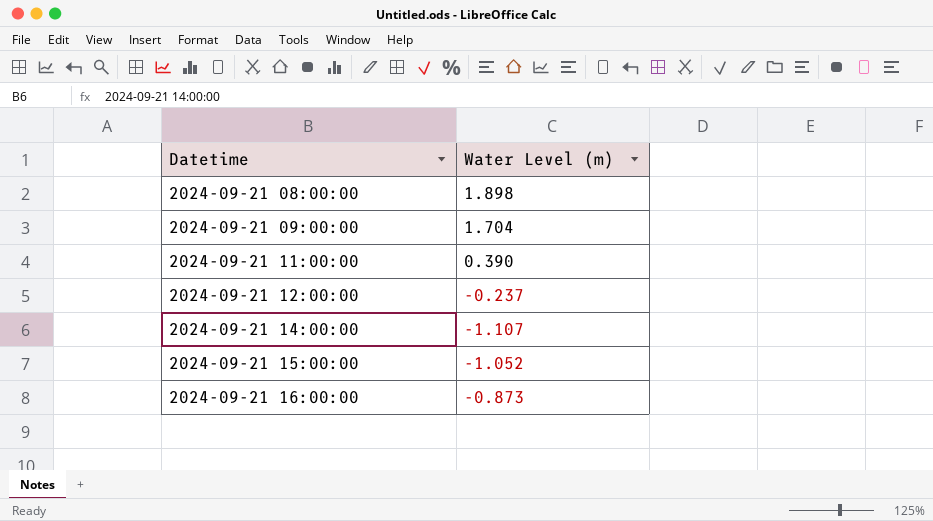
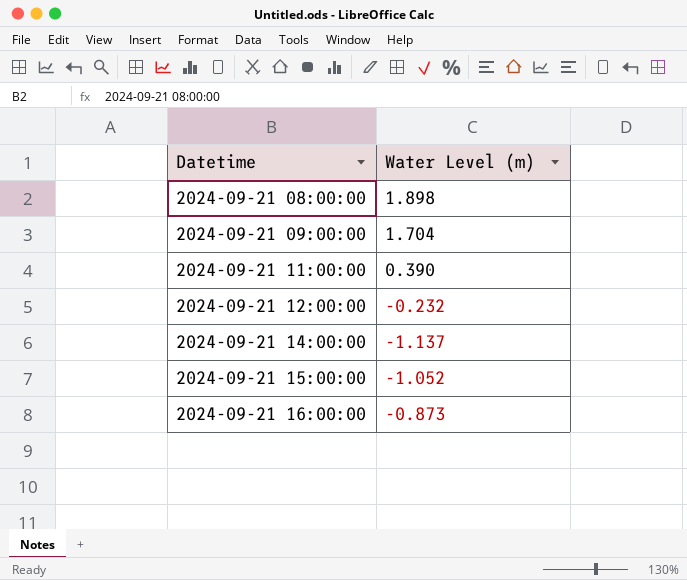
2024-09-21 12:00:00 | Water Level (m): -0.237 -> -0.232
2024-09-21 14:00:00 | Water Level (m): -1.107 -> -1.137

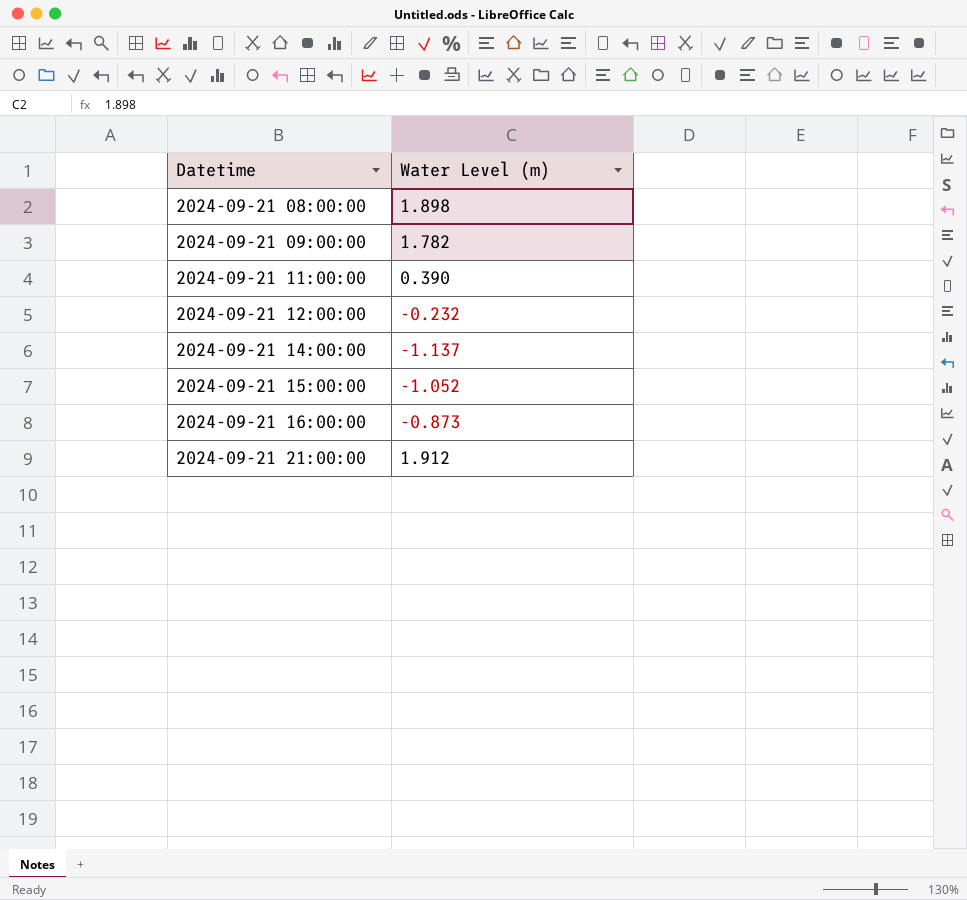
2024-09-21 09:00:00 | Water Level (m): 1.704 -> 1.782
row 2024-09-21 21:00:00: none -> 1.912

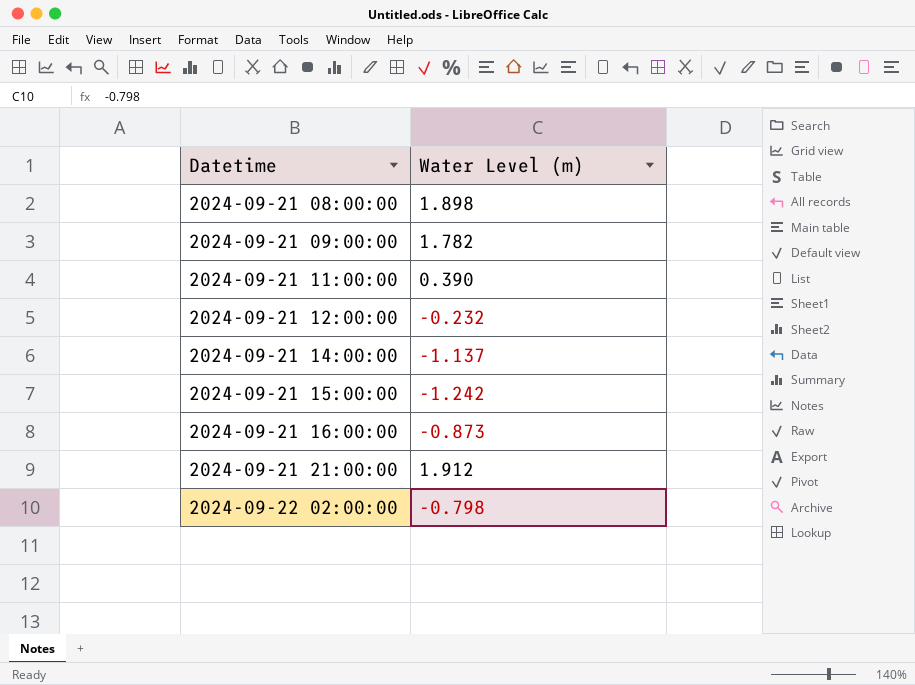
2024-09-21 15:00:00 | Water Level (m): -1.052 -> -1.242
row 2024-09-22 02:00:00: none -> -0.798

